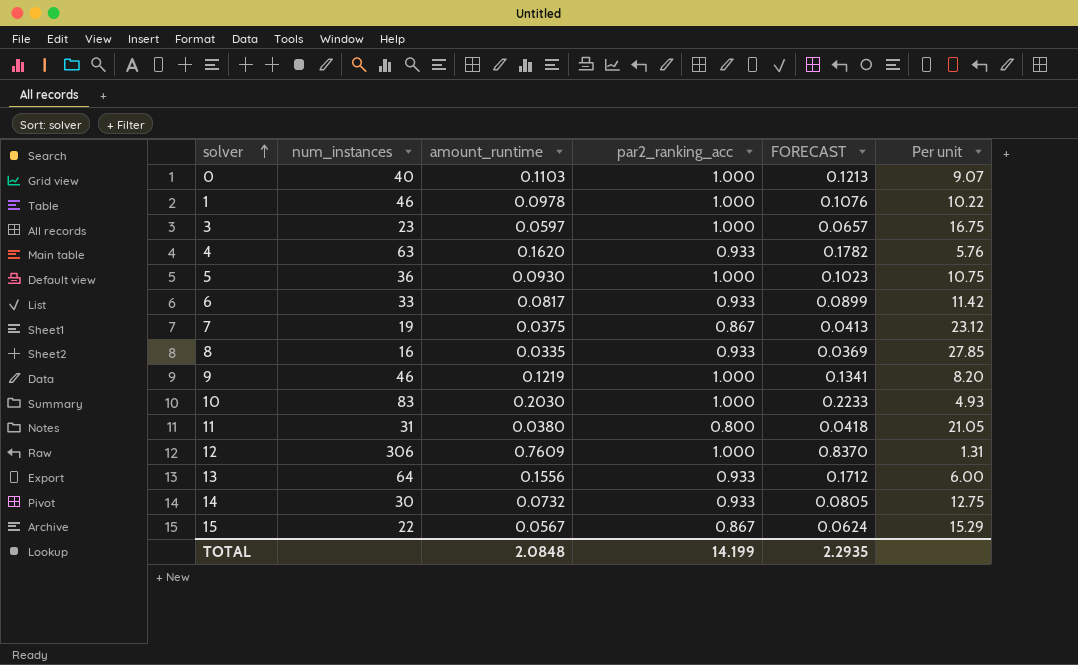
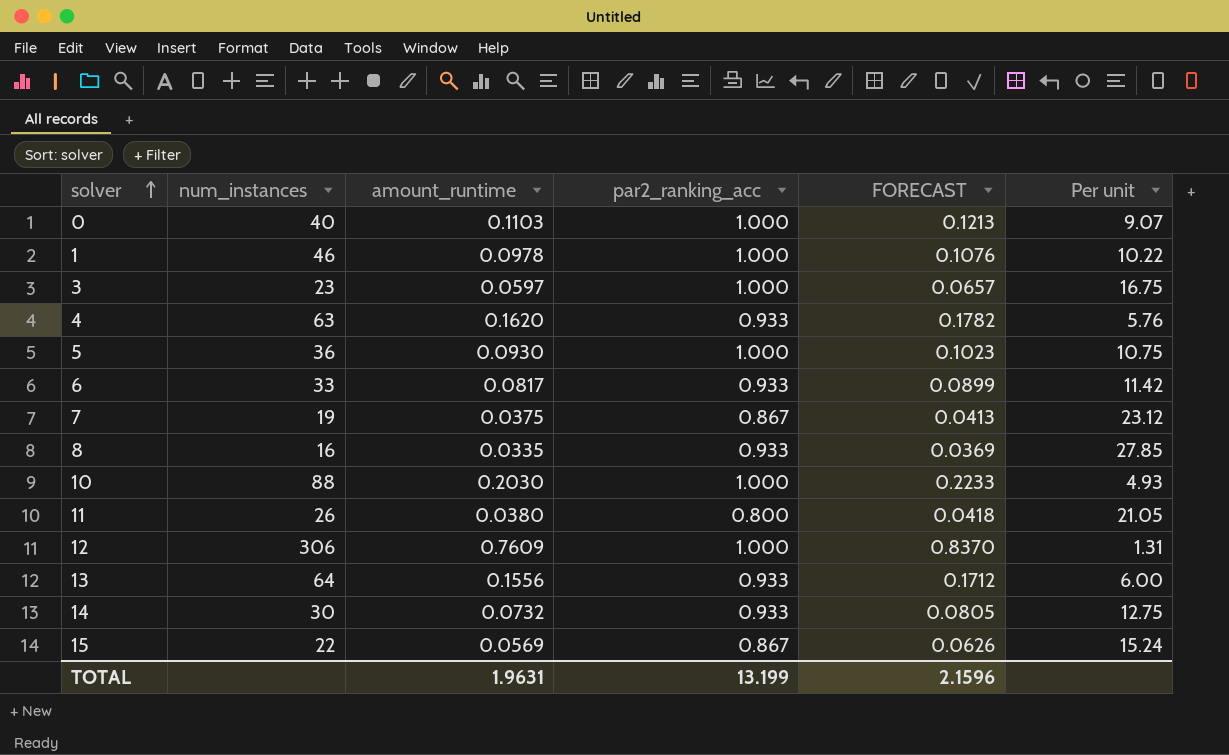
row 9: 46 | 0.1219 | 1.000 | 0.1341 | 8.20 -> none
10 | num_instances: 83 -> 88
11 | num_instances: 31 -> 26
15 | amount_runtime: 0.0567 -> 0.0569
15 | FORECAST: 0.0624 -> 0.0626
15 | Per unit: 15.29 -> 15.24
TOTAL | amount_runtime: 2.0848 -> 1.9631
TOTAL | par2_ranking_acc: 14.199 -> 13.199
TOTAL | FORECAST: 2.2935 -> 2.1596

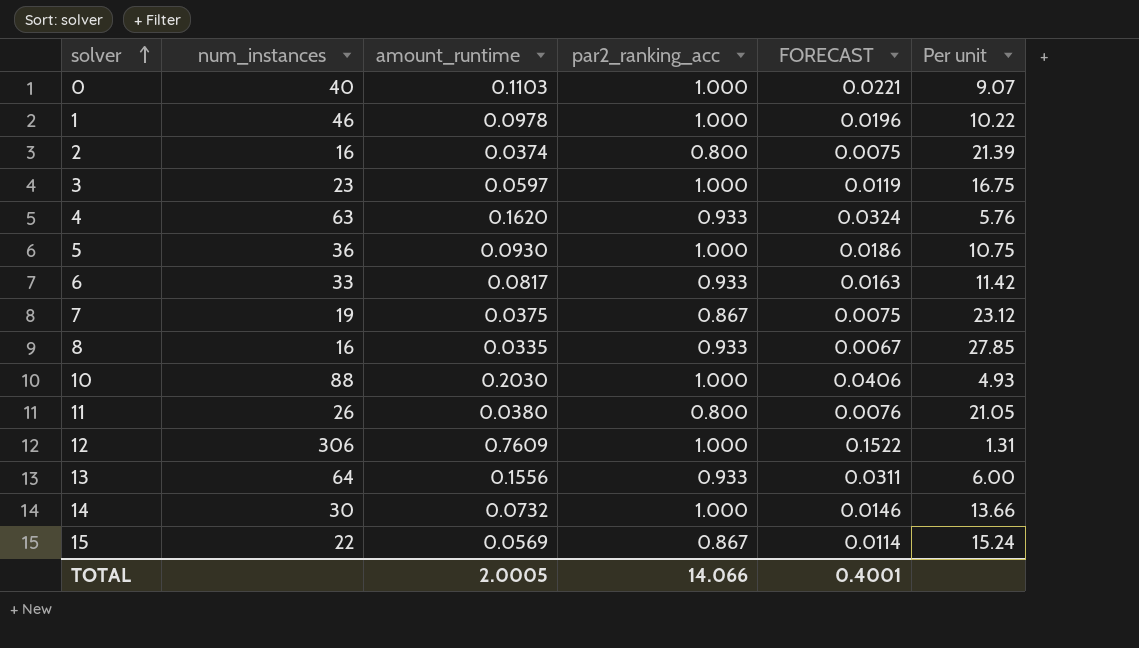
column FORECAST | formula: [amount_runtime] * 1.1 -> [amount_runtime] * 0.2
row 2: none -> 16 | 0.0374 | 0.800 | 0.0075 | 21.39
14 | par2_ranking_acc: 0.933 -> 1.000
14 | Per unit: 12.75 -> 13.66
TOTAL | amount_runtime: 1.9631 -> 2.0005
TOTAL | par2_ranking_acc: 13.199 -> 14.066
TOTAL | FORECAST: 2.1596 -> 0.4001

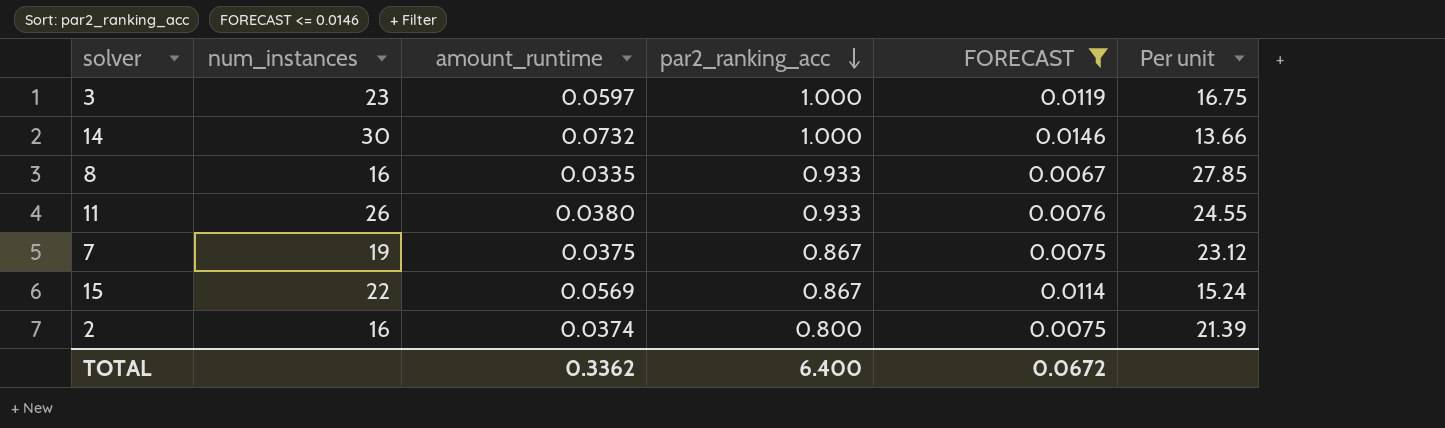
filter: none -> FORECAST <= 0.0146
row order: solver ascending -> par2_ranking_acc descending
11 | par2_ranking_acc: 0.800 -> 0.933
11 | Per unit: 21.05 -> 24.55
TOTAL | amount_runtime: 2.0005 -> 0.3362
TOTAL | par2_ranking_acc: 14.066 -> 6.400
TOTAL | FORECAST: 0.4001 -> 0.0672

